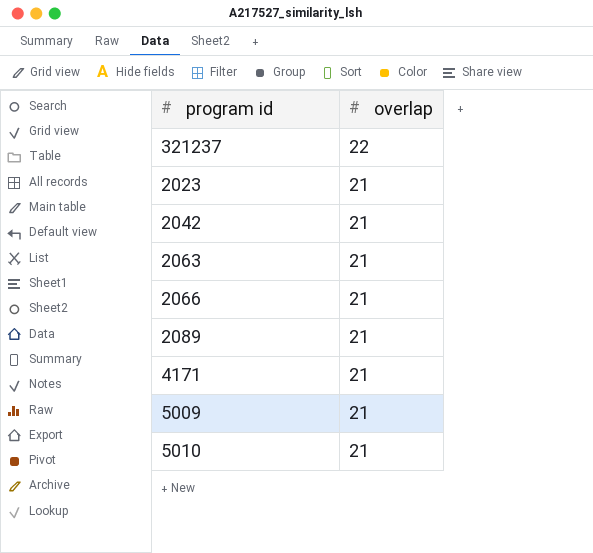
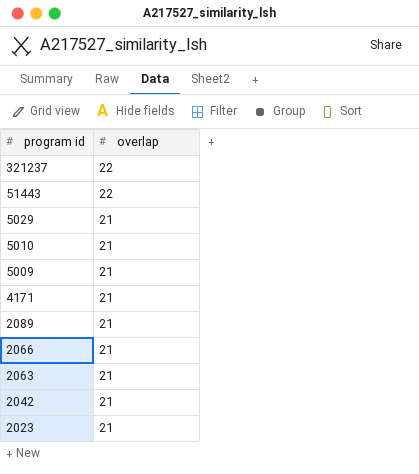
row order: overlap descending -> program id descending
row 51443: none -> 22
row 5029: none -> 21

